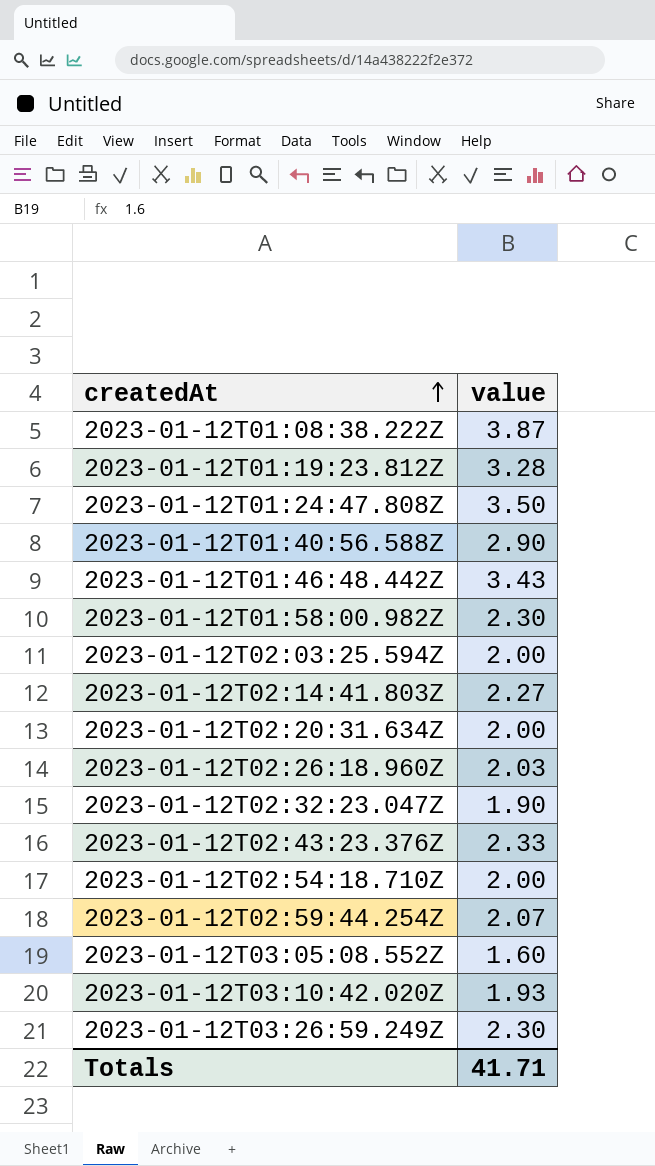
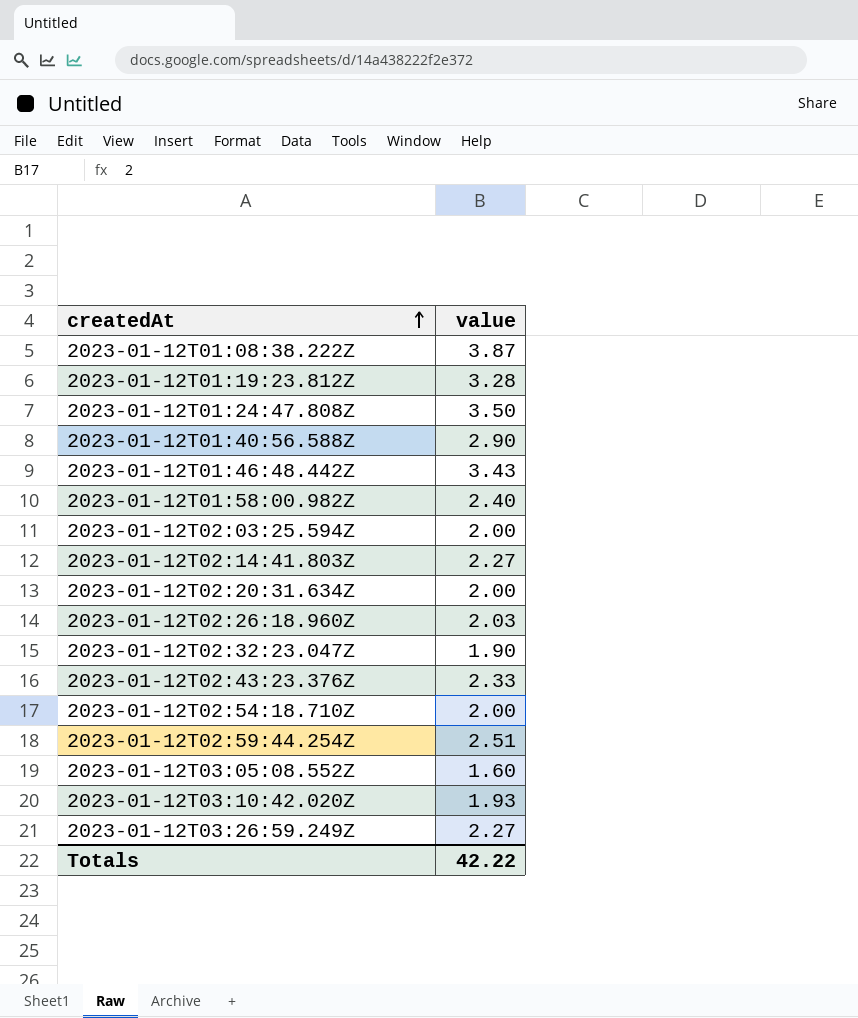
2023-01-12T01:58:00.982Z | value: 2.30 -> 2.40
2023-01-12T02:59:44.254Z | value: 2.07 -> 2.51
2023-01-12T03:26:59.249Z | value: 2.30 -> 2.27
Totals | value: 41.71 -> 42.22

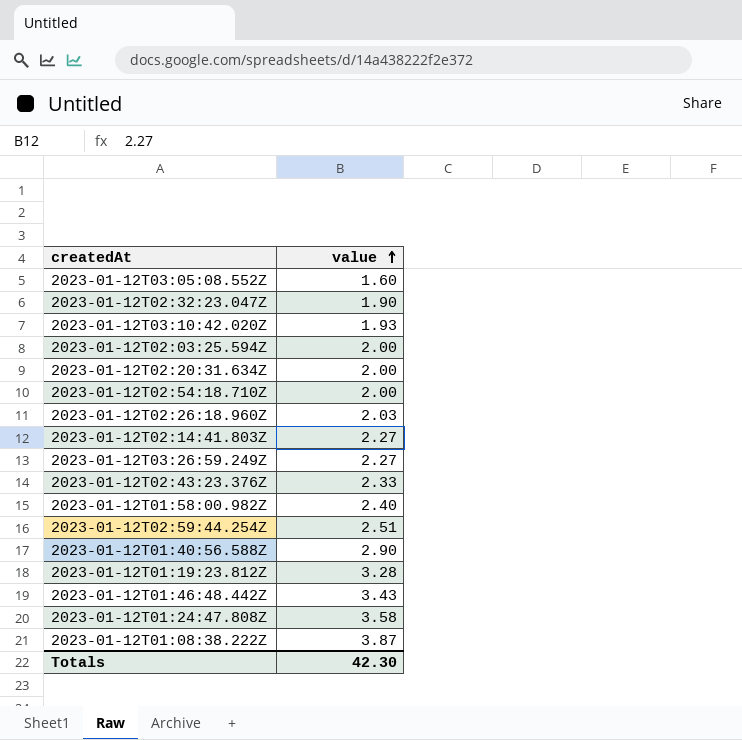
row order: createdAt ascending -> value ascending
2023-01-12T01:24:47.808Z | value: 3.50 -> 3.58
Totals | value: 42.22 -> 42.30

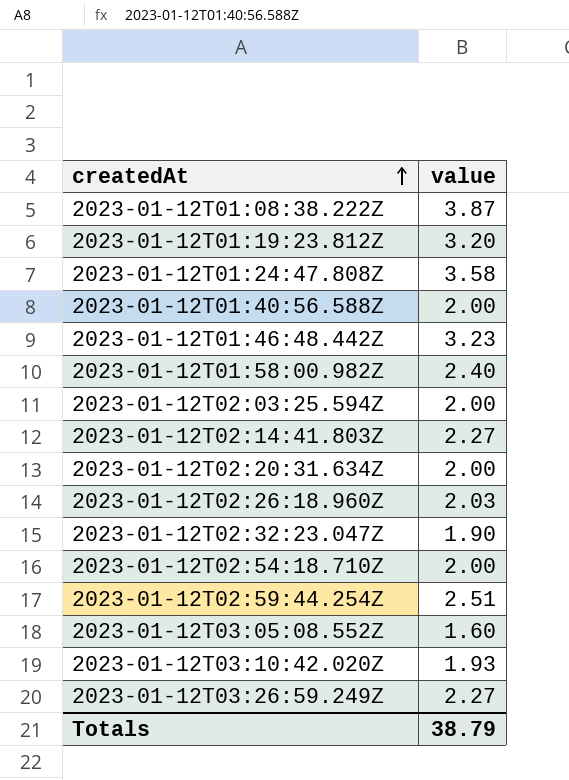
row order: value ascending -> createdAt ascending
row 2023-01-12T02:43:23.376Z: 2.33 -> none
2023-01-12T01:19:23.812Z | value: 3.28 -> 3.20
2023-01-12T01:40:56.588Z | value: 2.90 -> 2.00
2023-01-12T01:46:48.442Z | value: 3.43 -> 3.23
Totals | value: 42.30 -> 38.79

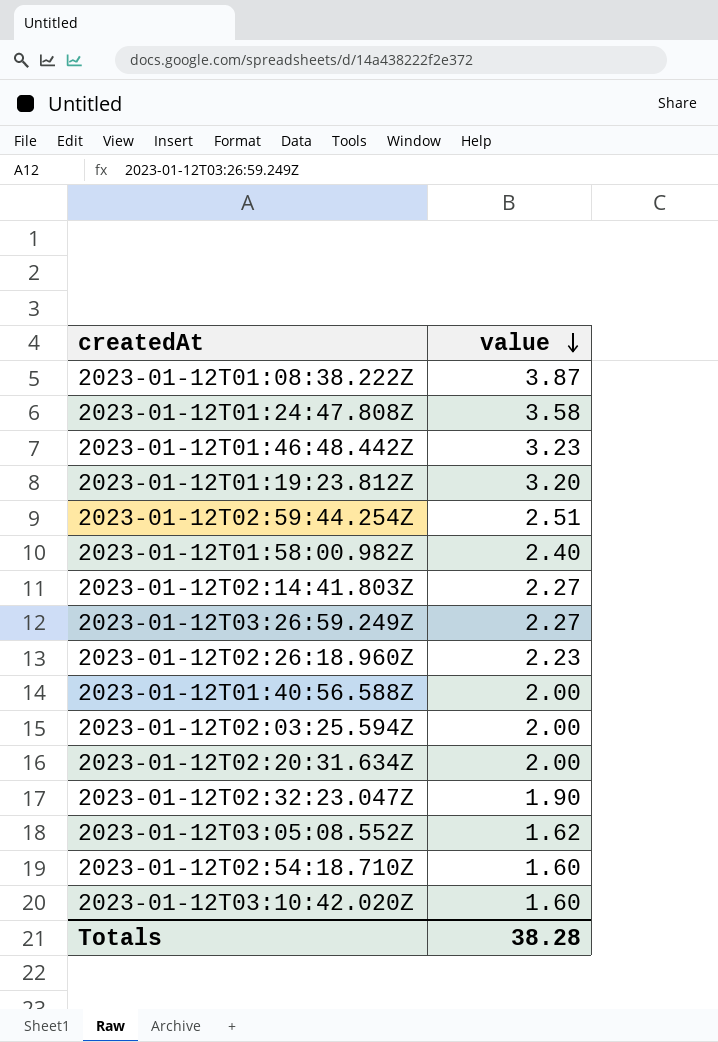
row order: createdAt ascending -> value descending
2023-01-12T02:26:18.960Z | value: 2.03 -> 2.23
2023-01-12T03:05:08.552Z | value: 1.60 -> 1.62
2023-01-12T02:54:18.710Z | value: 2.00 -> 1.60
2023-01-12T03:10:42.020Z | value: 1.93 -> 1.60
Totals | value: 38.79 -> 38.28

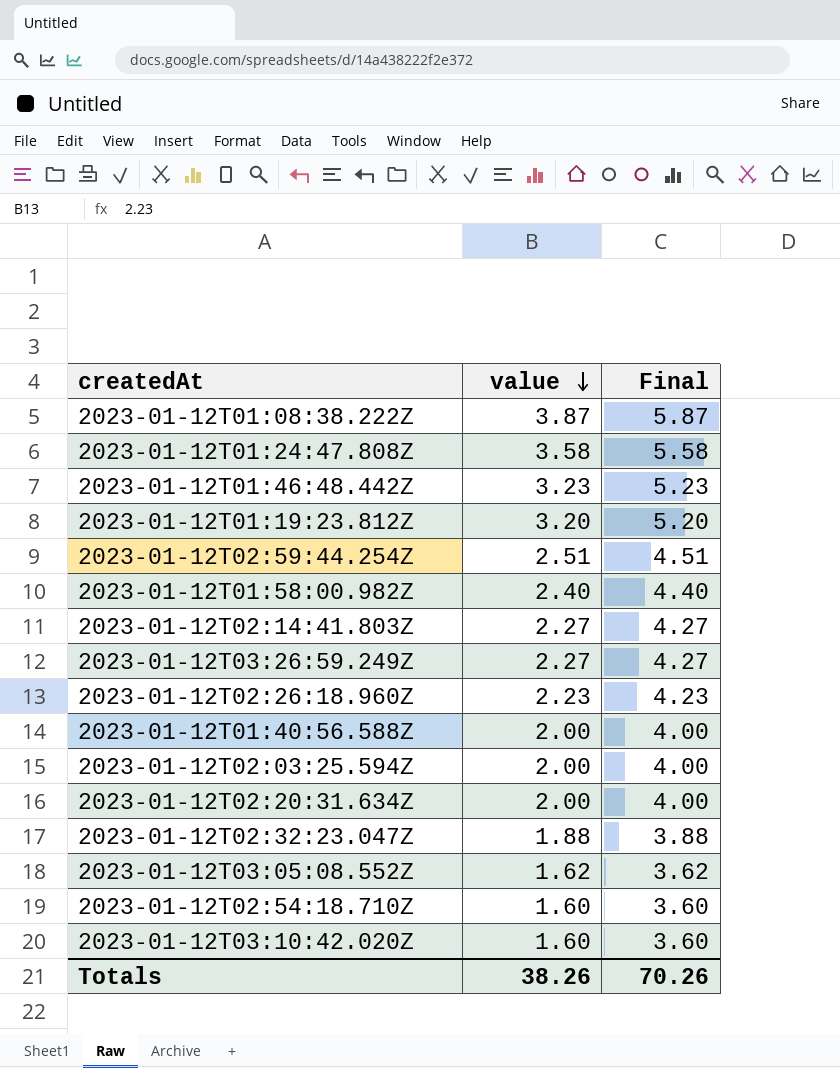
column Final | formula: none -> [value] + 2
2023-01-12T02:32:23.047Z | value: 1.90 -> 1.88
Totals | value: 38.28 -> 38.26

